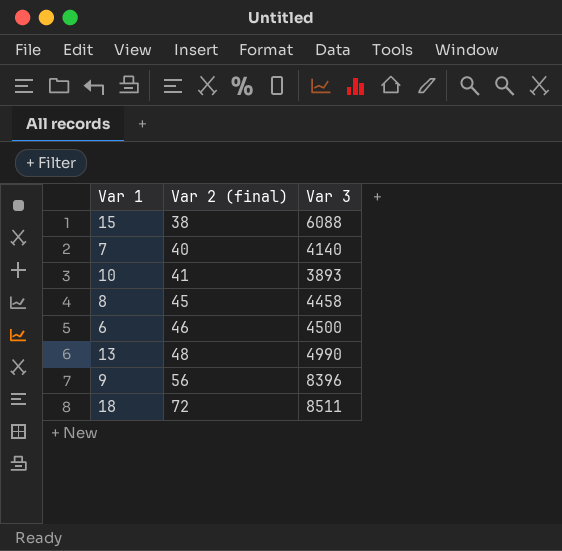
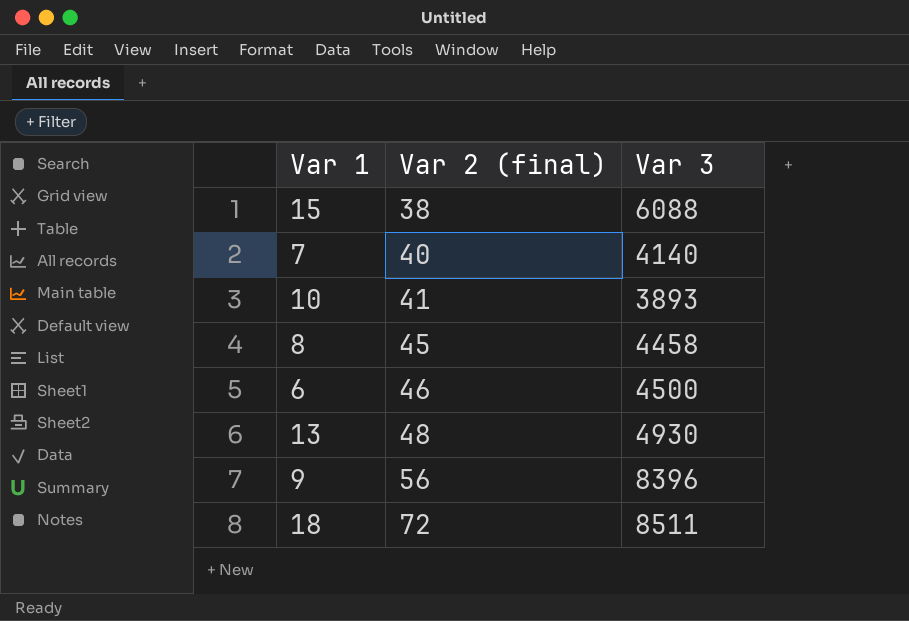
13 | Var 3: 4990 -> 4930

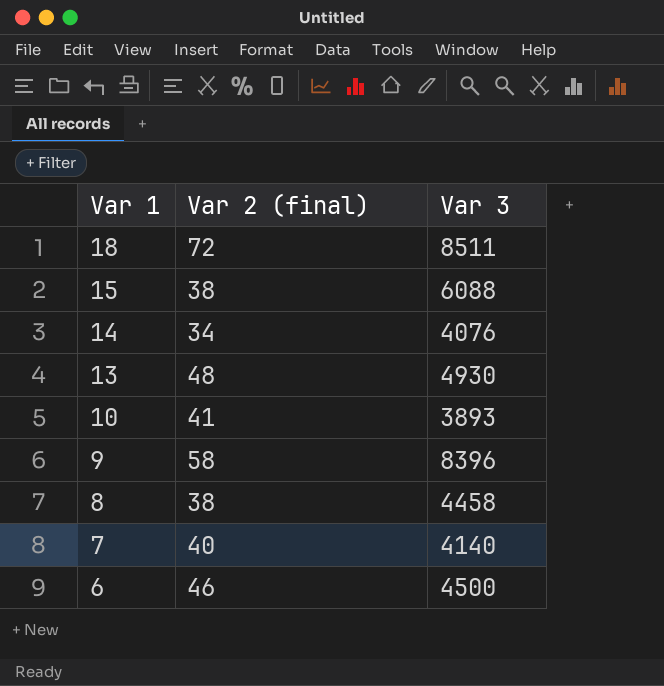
row order: Var 2 (final) ascending -> Var 1 descending
row 14: none -> 34 | 4076
9 | Var 2 (final): 56 -> 58
8 | Var 2 (final): 45 -> 38

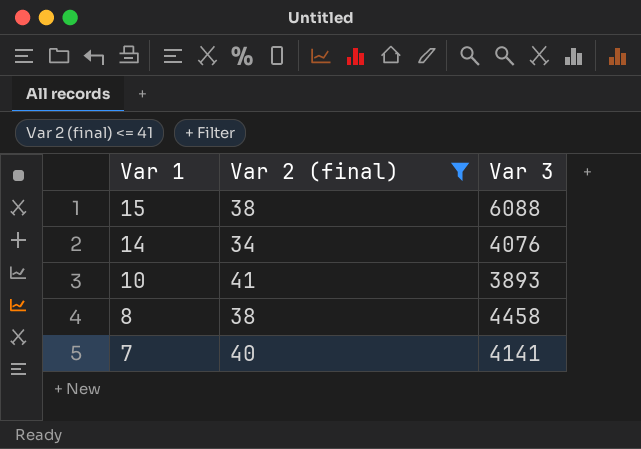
filter: none -> Var 2 (final) <= 41
7 | Var 3: 4140 -> 4141

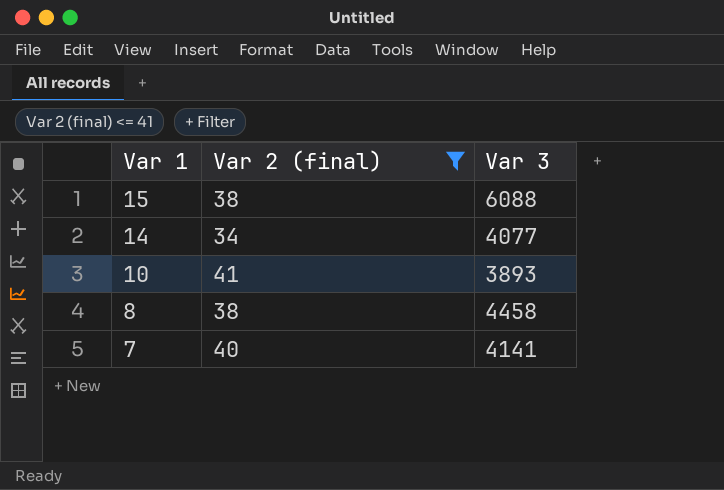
14 | Var 3: 4076 -> 4077

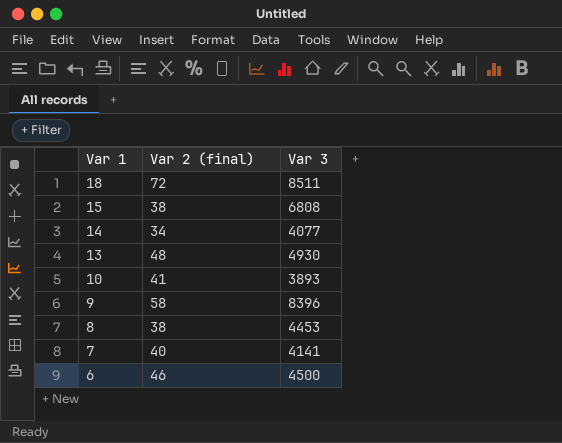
filter: Var 2 (final) <= 41 -> none
15 | Var 3: 6088 -> 6808
8 | Var 3: 4458 -> 4453

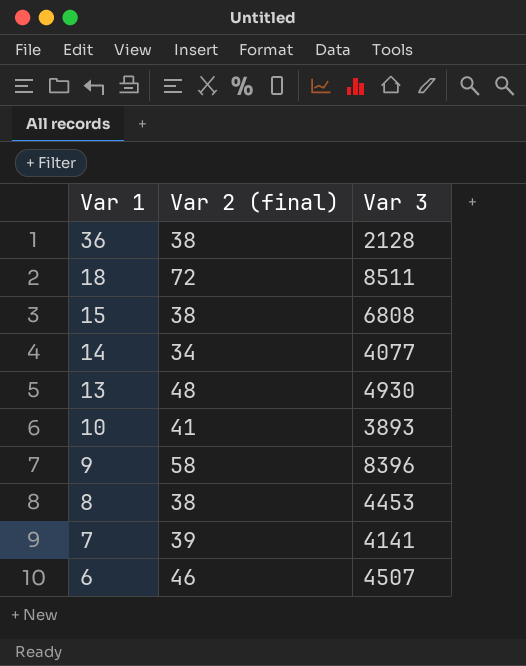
row 36: none -> 38 | 2128
7 | Var 2 (final): 40 -> 39
6 | Var 3: 4500 -> 4507

